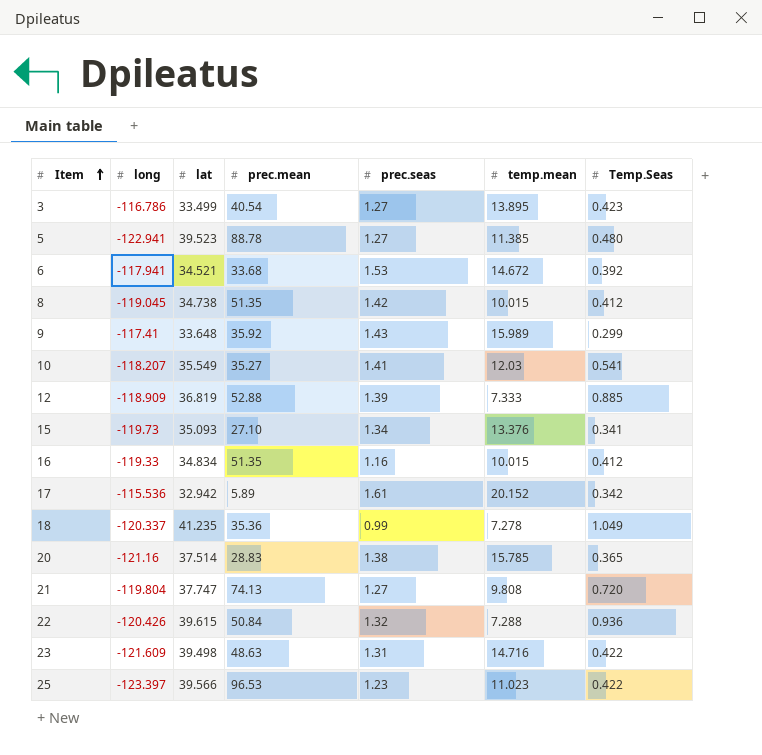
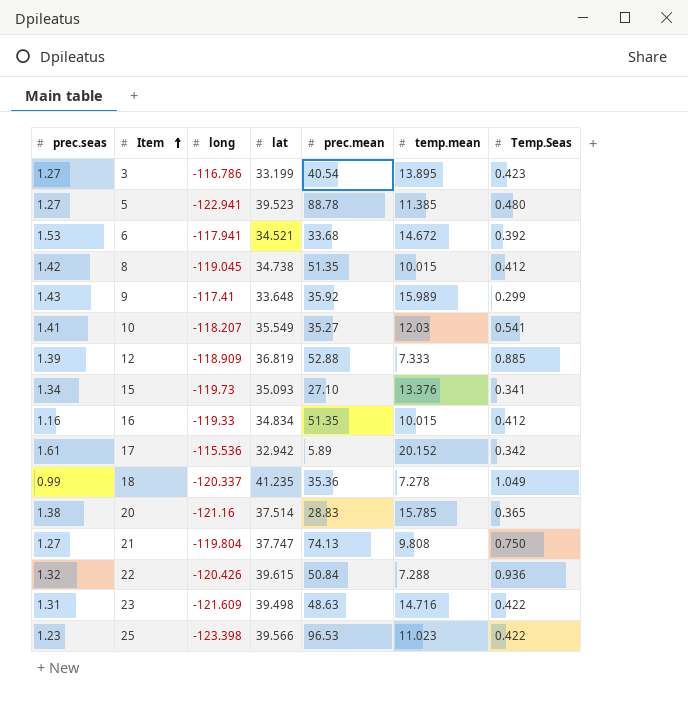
column prec.seas | position: 5 -> 1
3 | lat: 33.499 -> 33.199
21 | Temp.Seas: 0.720 -> 0.750
25 | long: -123.397 -> -123.398

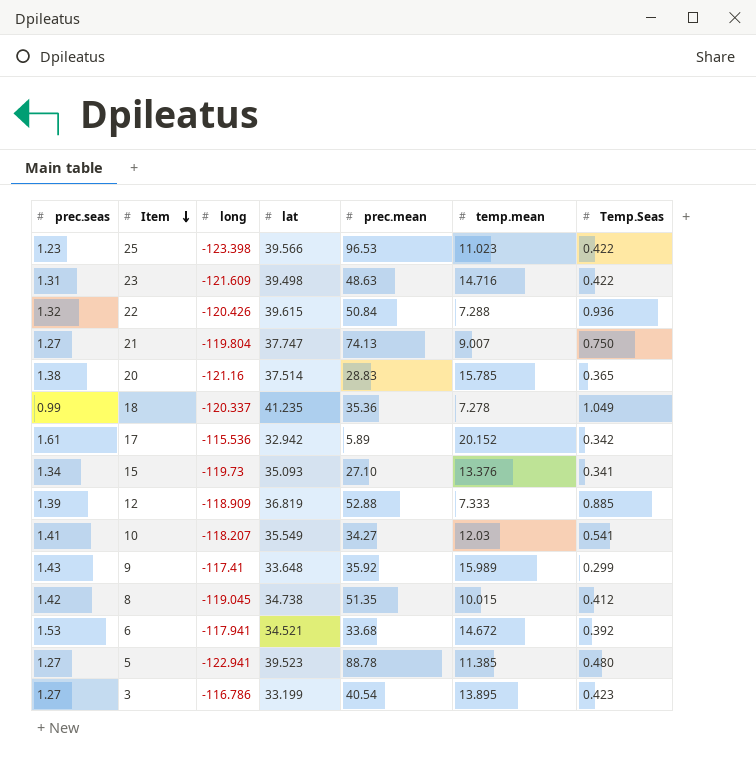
row order: Item ascending -> Item descending
row 16: 1.16 | -119.33 | 34.834 | 51.35 | 10.015 | 0.412 -> none
21 | temp.mean: 9.808 -> 9.007
10 | prec.mean: 35.27 -> 34.27

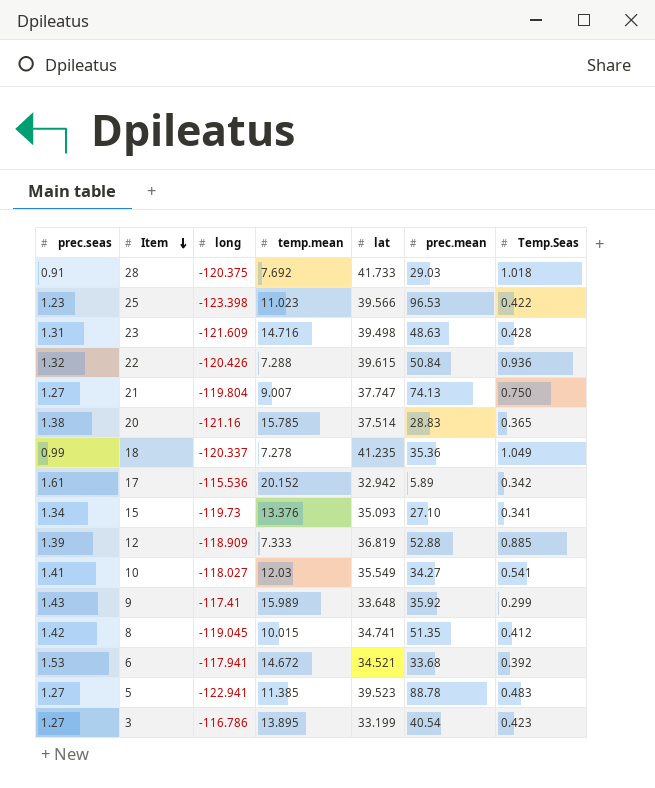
column temp.mean | position: 6 -> 4
row 28: none -> 0.91 | -120.375 | 7.692 | 41.733 | 29.03 | 1.018
23 | Temp.Seas: 0.422 -> 0.428
10 | long: -118.207 -> -118.027
8 | lat: 34.738 -> 34.741
5 | Temp.Seas: 0.480 -> 0.483

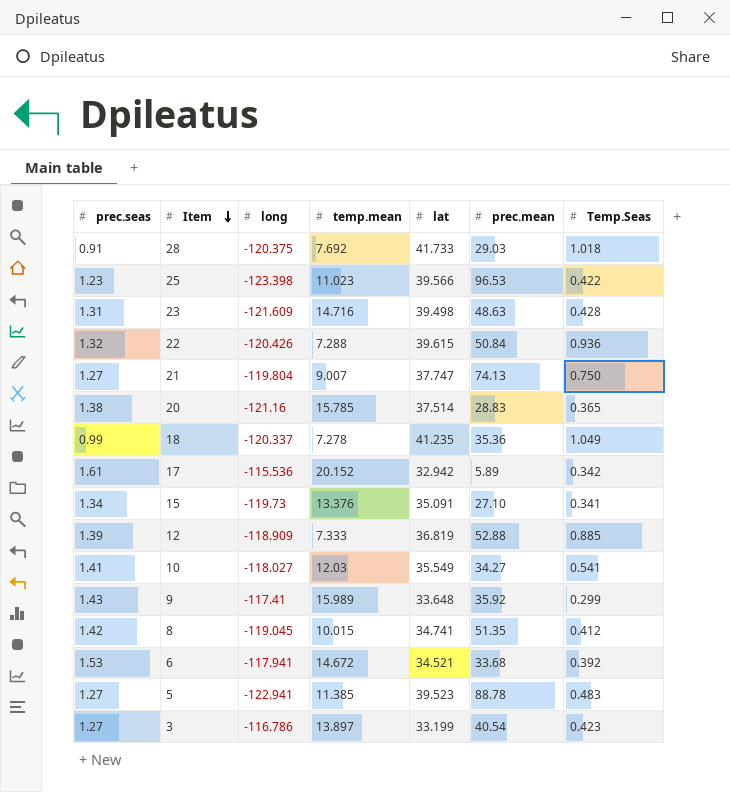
15 | lat: 35.093 -> 35.091
3 | temp.mean: 13.895 -> 13.897

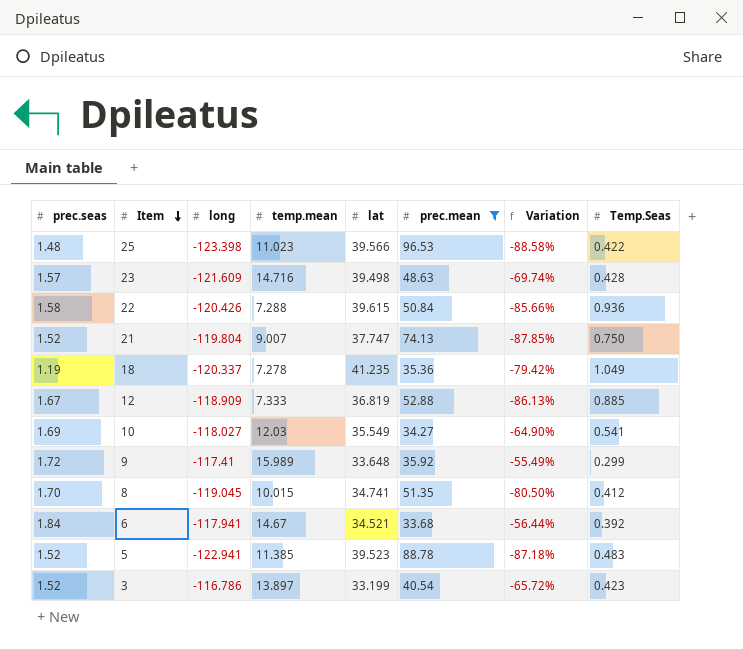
filter: none -> prec.mean >= 33.68
column Variation | formula: none -> ([temp.mean] - [prec.mean]) / [prec.mean]
25 | prec.seas: 1.23 -> 1.48
23 | prec.seas: 1.31 -> 1.57
22 | prec.seas: 1.32 -> 1.58
21 | prec.seas: 1.27 -> 1.52
18 | prec.seas: 0.99 -> 1.19
12 | prec.seas: 1.39 -> 1.67
10 | prec.seas: 1.41 -> 1.69
9 | prec.seas: 1.43 -> 1.72
8 | prec.seas: 1.42 -> 1.70
6 | prec.seas: 1.53 -> 1.84
6 | temp.mean: 14.672 -> 14.67
5 | prec.seas: 1.27 -> 1.52
3 | prec.seas: 1.27 -> 1.52

